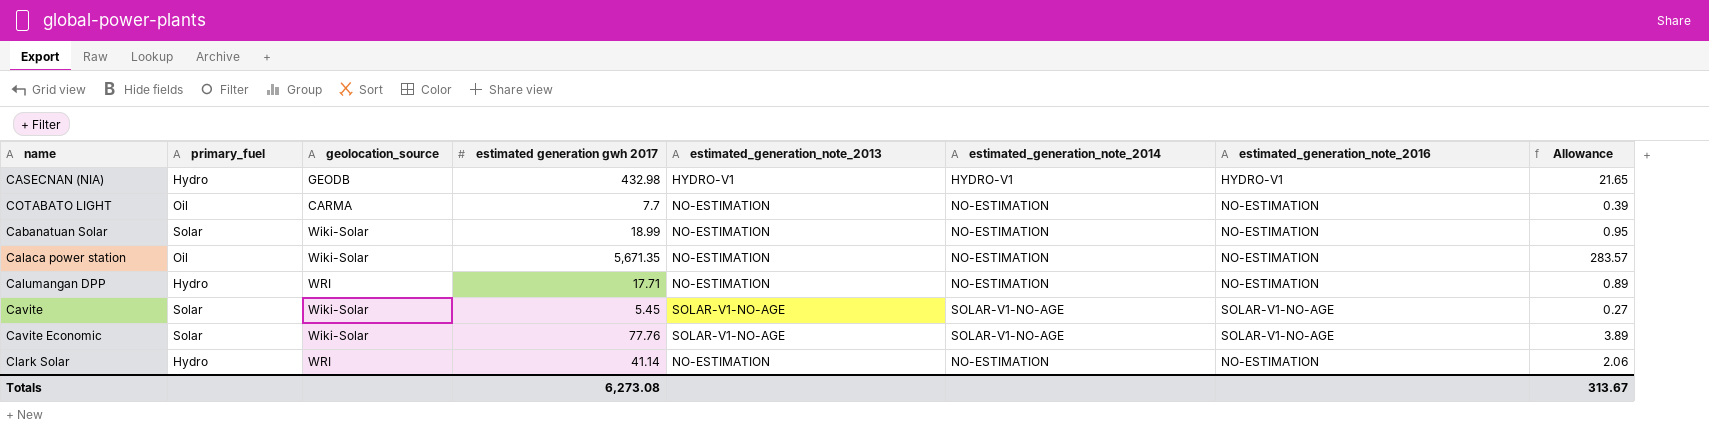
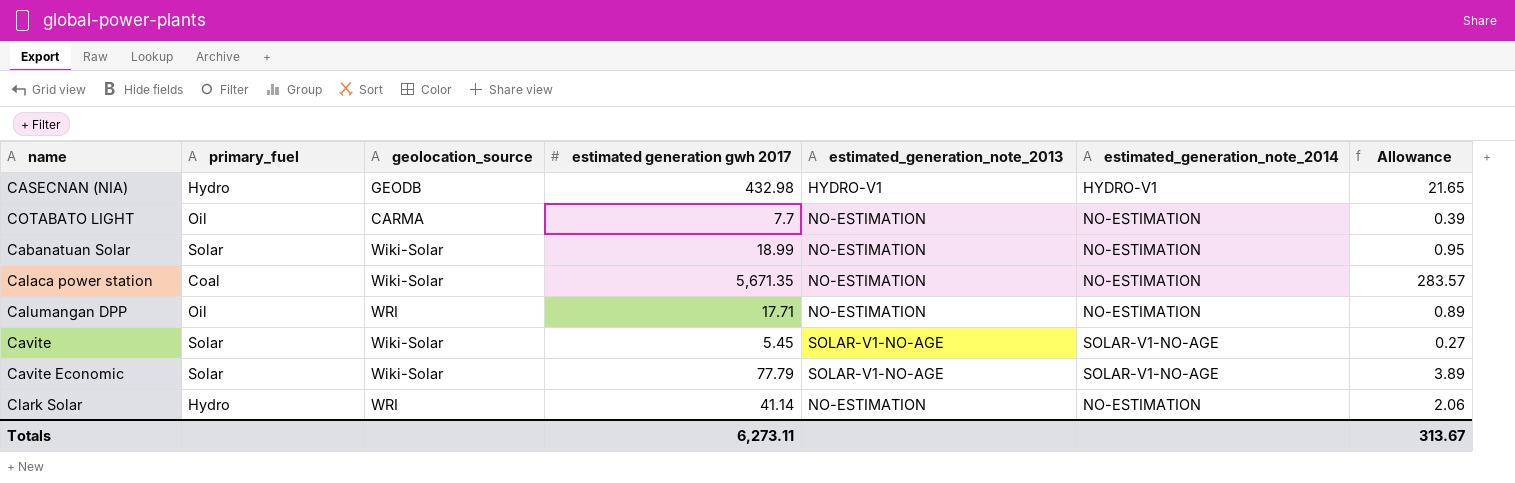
column estimated_generation_note_2016 | position: 7 -> none
Calaca power station | primary_fuel: Oil -> Coal
Calumangan DPP | primary_fuel: Hydro -> Oil
Cavite Economic | estimated generation gwh 2017: 77.76 -> 77.79
Totals | estimated generation gwh 2017: 6,273.08 -> 6,273.11

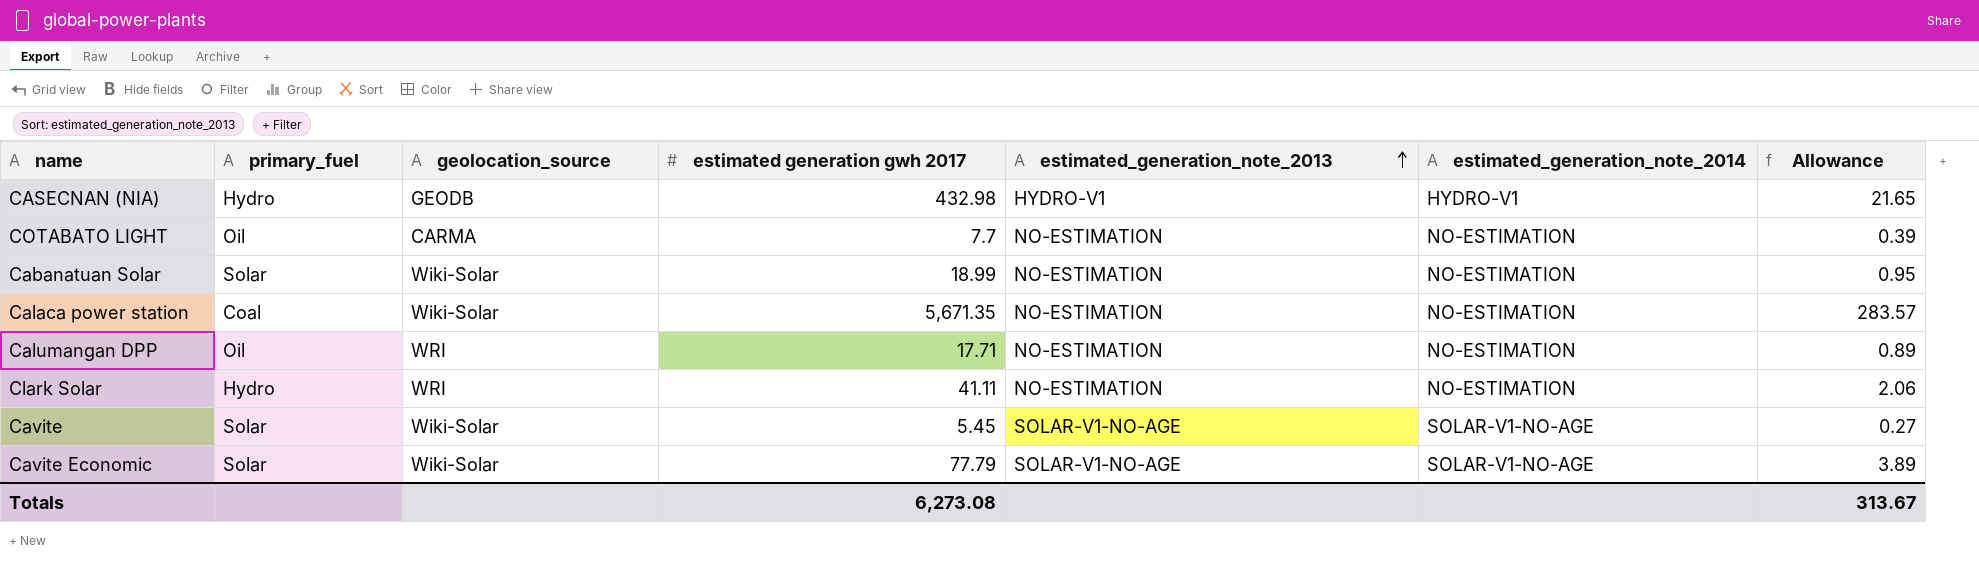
row order: none -> estimated_generation_note_2013 ascending
Clark Solar | estimated generation gwh 2017: 41.14 -> 41.11
Totals | estimated generation gwh 2017: 6,273.11 -> 6,273.08

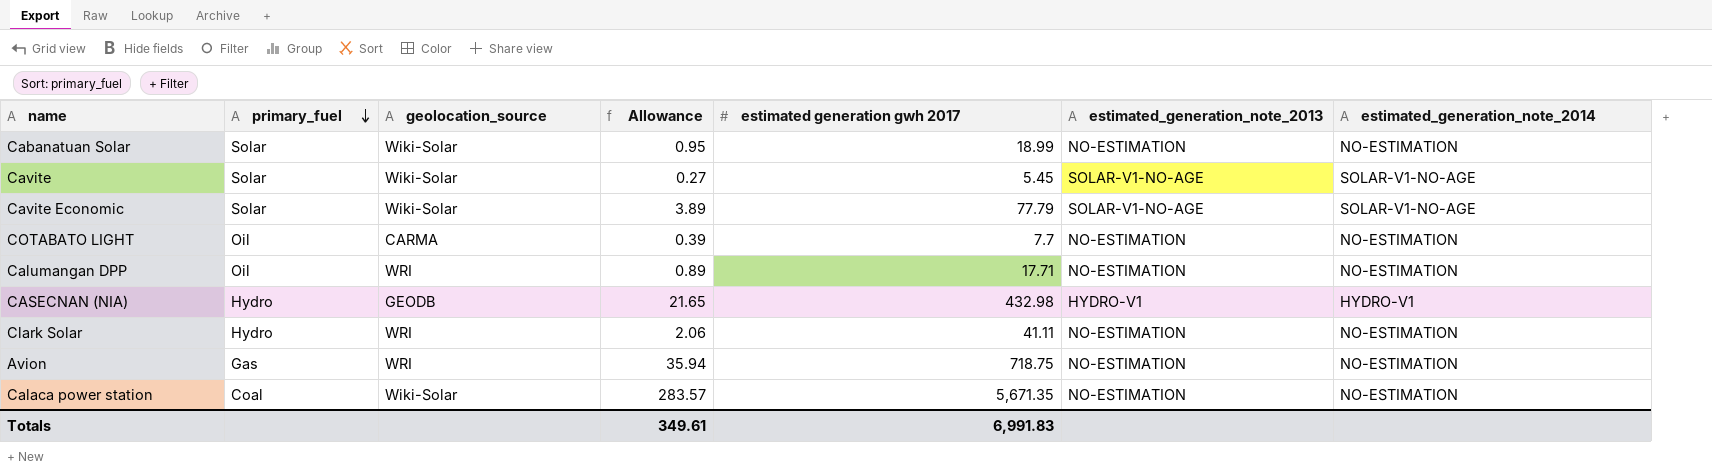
row order: estimated_generation_note_2013 ascending -> primary_fuel descending
column Allowance | position: 7 -> 4
row Avion: none -> Gas | WRI | 35.94 | 718.75 | NO-ESTIMATION | NO-ESTIMATION
Totals | Allowance: 313.67 -> 349.61
Totals | estimated generation gwh 2017: 6,273.08 -> 6,991.83

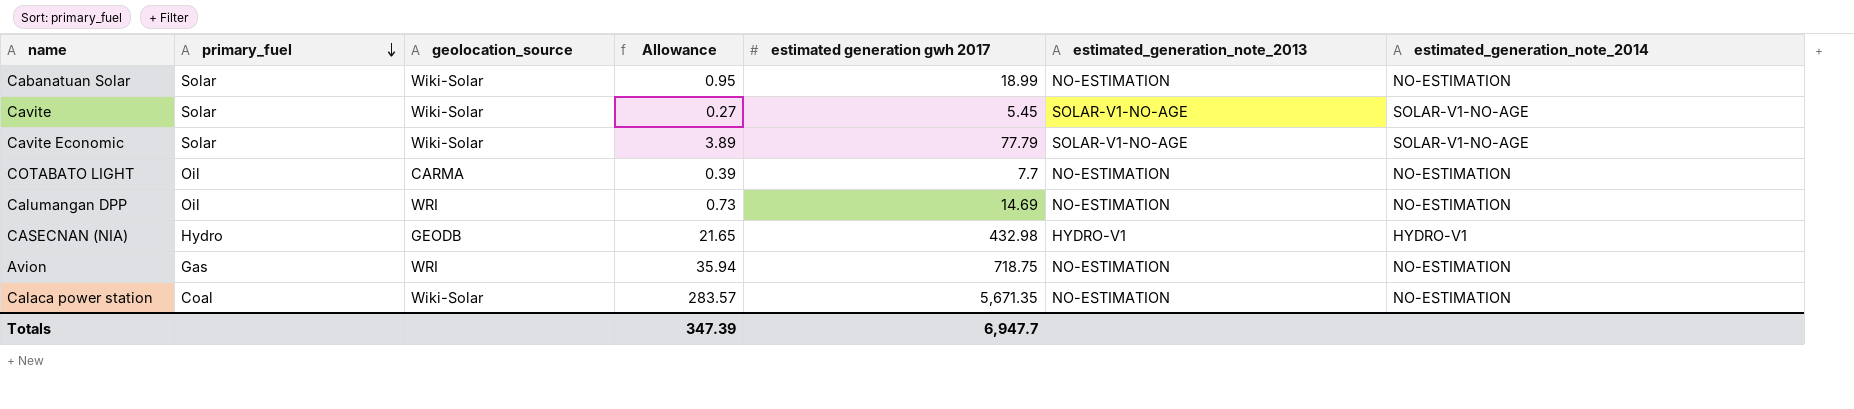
row Clark Solar: Hydro | WRI | 2.06 | 41.11 | NO-ESTIMATION | NO-ESTIMATION -> none
Calumangan DPP | Allowance: 0.89 -> 0.73
Calumangan DPP | estimated generation gwh 2017: 17.71 -> 14.69
Totals | Allowance: 349.61 -> 347.39
Totals | estimated generation gwh 2017: 6,991.83 -> 6,947.7

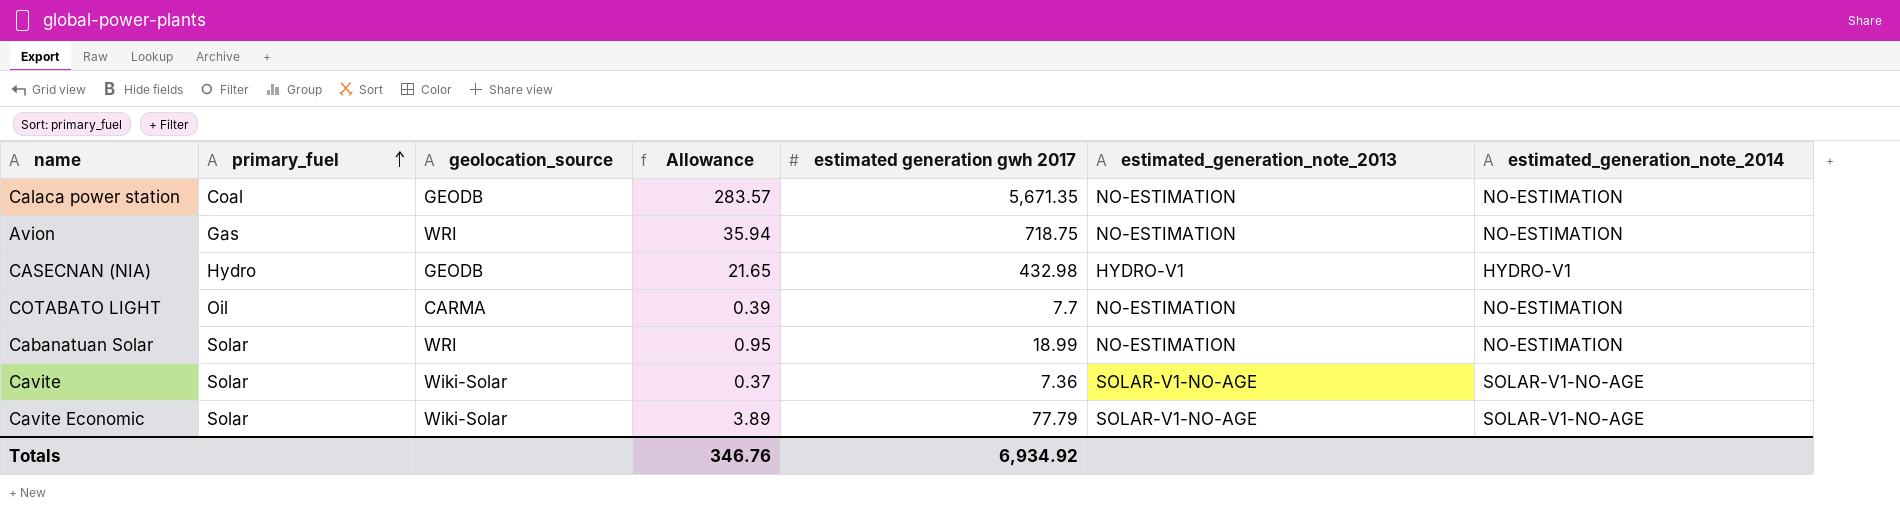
row order: primary_fuel descending -> primary_fuel ascending
row Calumangan DPP: Oil | WRI | 0.73 | 14.69 | NO-ESTIMATION | NO-ESTIMATION -> none
Calaca power station | geolocation_source: Wiki-Solar -> GEODB
Cabanatuan Solar | geolocation_source: Wiki-Solar -> WRI
Cavite | Allowance: 0.27 -> 0.37
Cavite | estimated generation gwh 2017: 5.45 -> 7.36
Totals | Allowance: 347.39 -> 346.76
Totals | estimated generation gwh 2017: 6,947.7 -> 6,934.92

